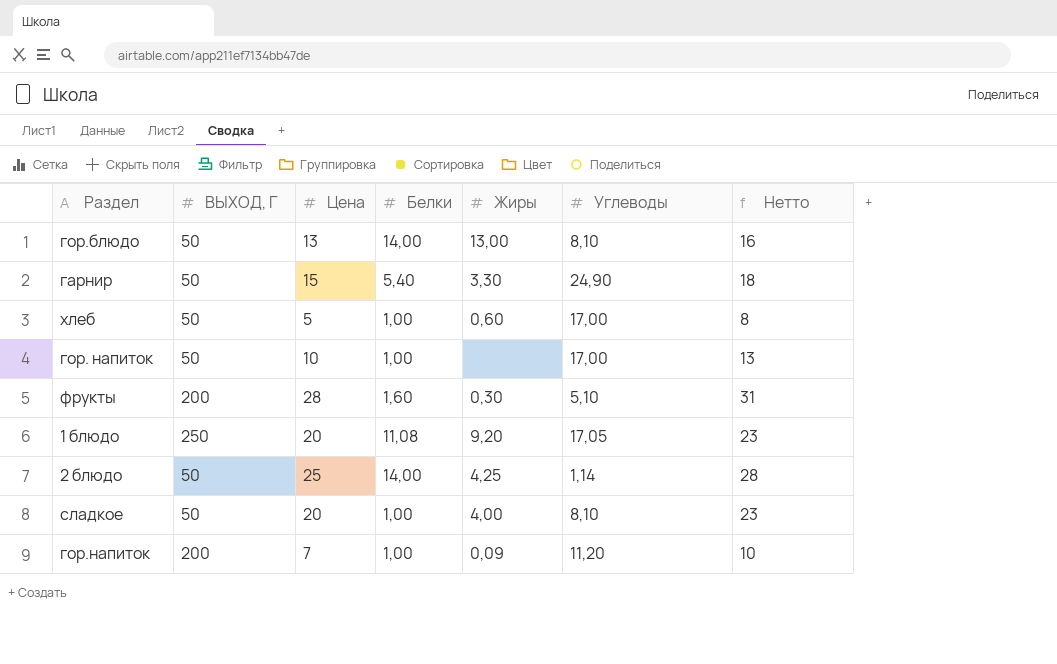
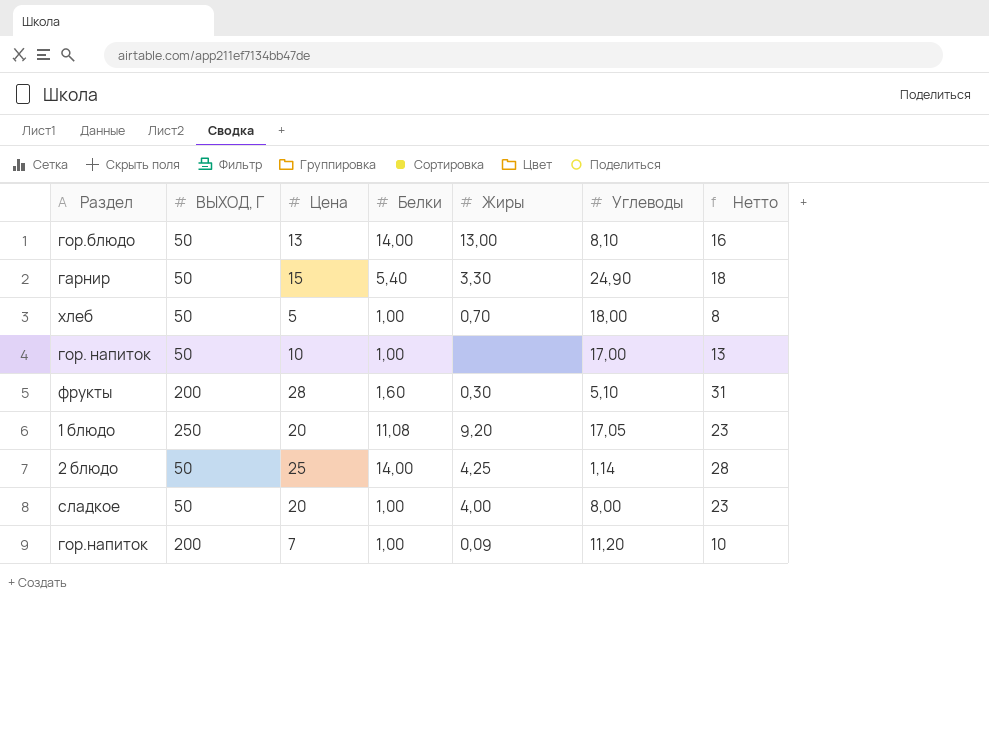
хлеб | Жиры: 0,60 -> 0,70
хлеб | Углеводы: 17,00 -> 18,00
сладкое | Углеводы: 8,10 -> 8,00

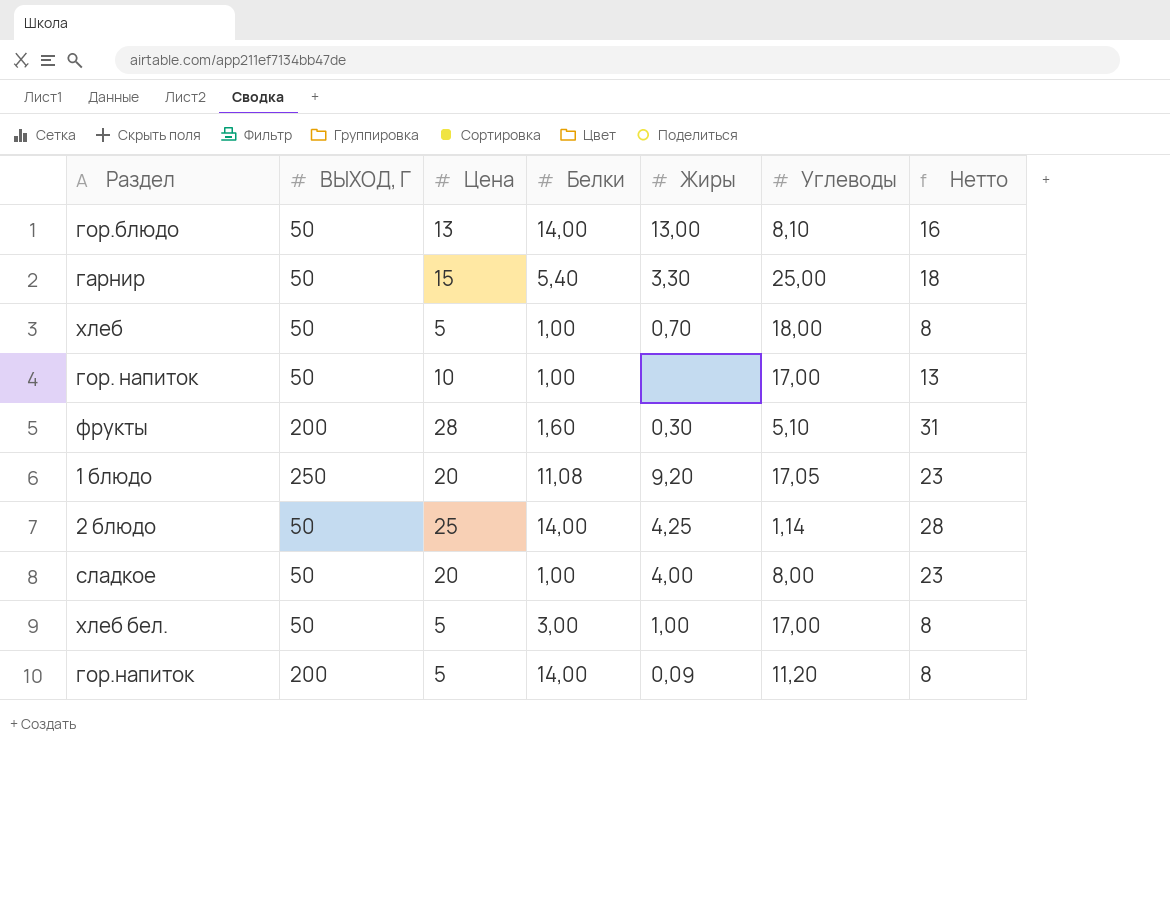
гарнир | Углеводы: 24,90 -> 25,00
row хлеб бел.: none -> 50 | 5 | 3,00 | 1,00 | 17,00 | 8
гор.напиток | Цена: 7 -> 5
гор.напиток | Белки: 1,00 -> 14,00
гор.напиток | Нетто: 10 -> 8

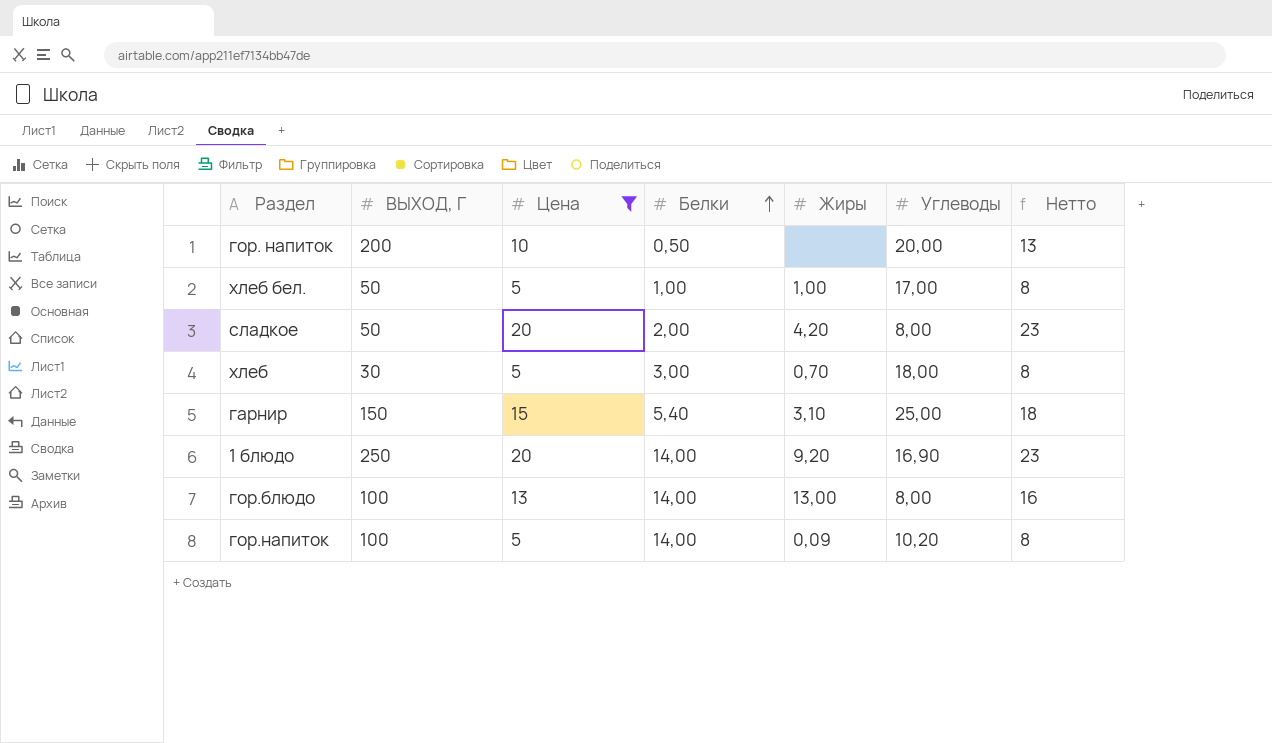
filter: none -> Цена <= 20
row order: none -> Белки ascending
гор. напиток | ВЫХОД, Г: 50 -> 200
гор. напиток | Белки: 1,00 -> 0,50
гор. напиток | Углеводы: 17,00 -> 20,00
хлеб бел. | Белки: 3,00 -> 1,00
сладкое | Белки: 1,00 -> 2,00
сладкое | Жиры: 4,00 -> 4,20
хлеб | ВЫХОД, Г: 50 -> 30
хлеб | Белки: 1,00 -> 3,00
гарнир | ВЫХОД, Г: 50 -> 150
гарнир | Жиры: 3,30 -> 3,10
1 блюдо | Белки: 11,08 -> 14,00
1 блюдо | Углеводы: 17,05 -> 16,90
гор.блюдо | ВЫХОД, Г: 50 -> 100
гор.блюдо | Углеводы: 8,10 -> 8,00
гор.напиток | ВЫХОД, Г: 200 -> 100
гор.напиток | Углеводы: 11,20 -> 10,20

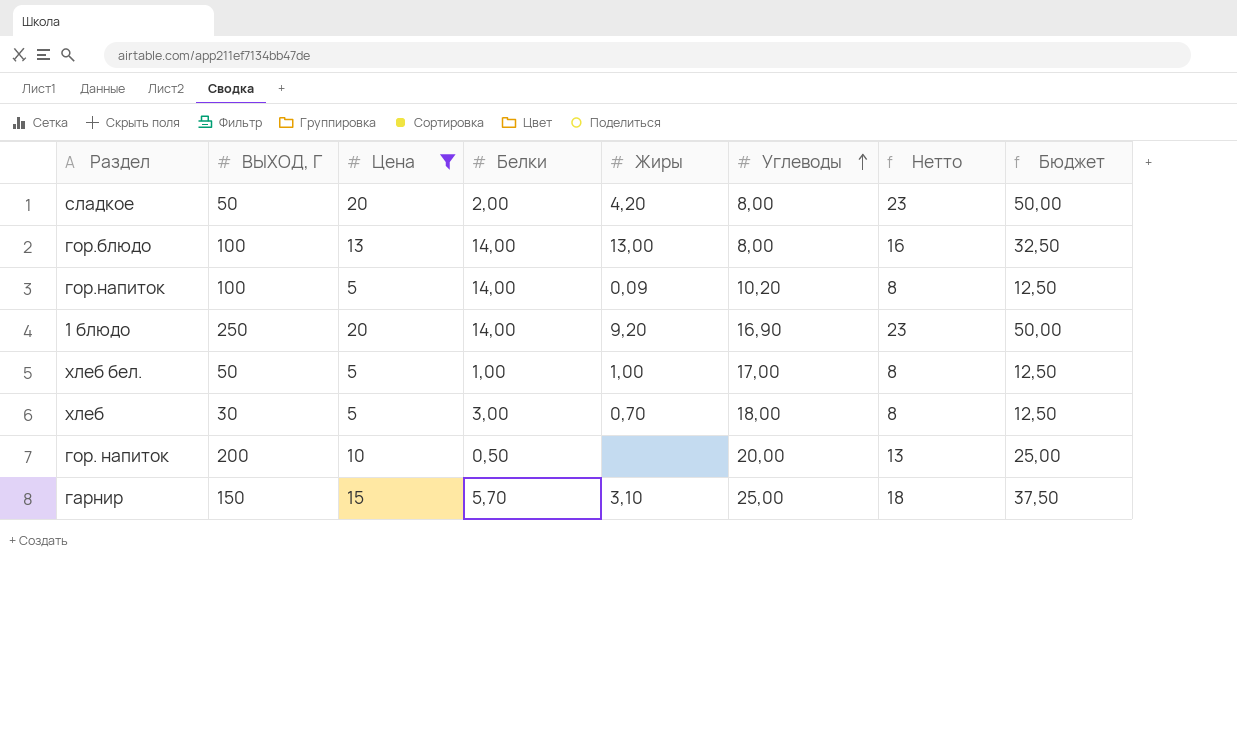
row order: Белки ascending -> Углеводы ascending
column Бюджет | formula: none -> [Цена] * 2,5
гарнир | Белки: 5,40 -> 5,70

